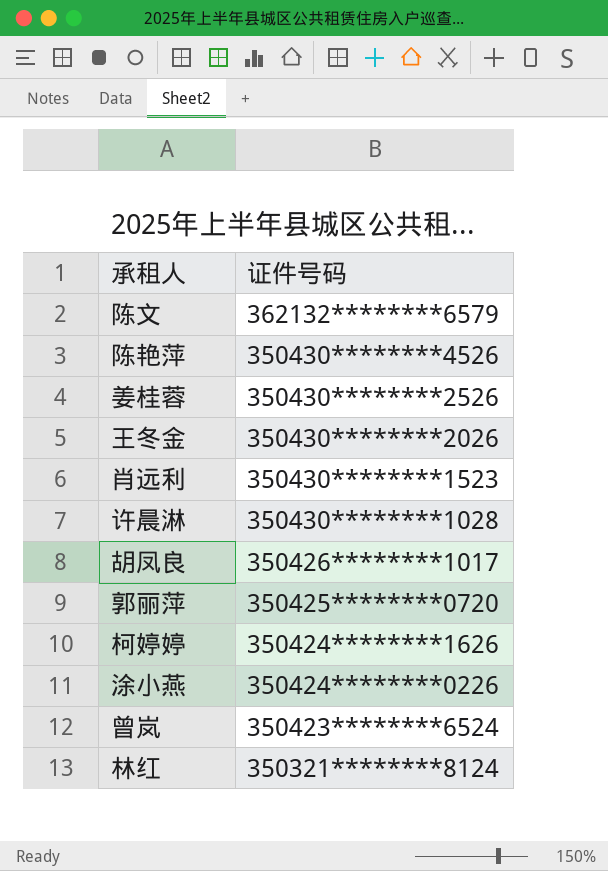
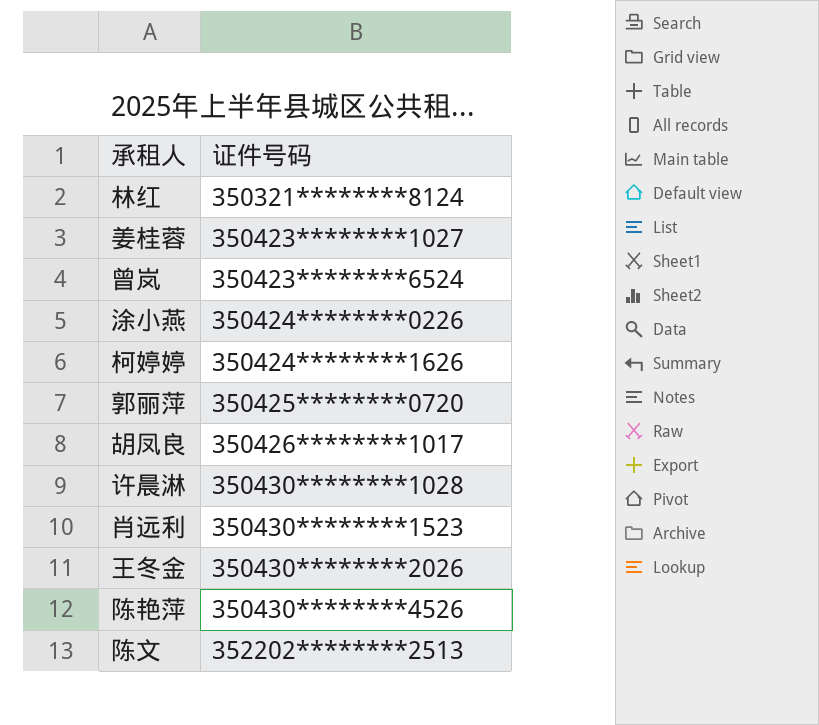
row order: 证件号码 descending -> 证件号码 ascending
姜桂蓉 | 证件号码: 350430********2526 -> 350423********1027
陈文 | 证件号码: 362132********6579 -> 352202********2513

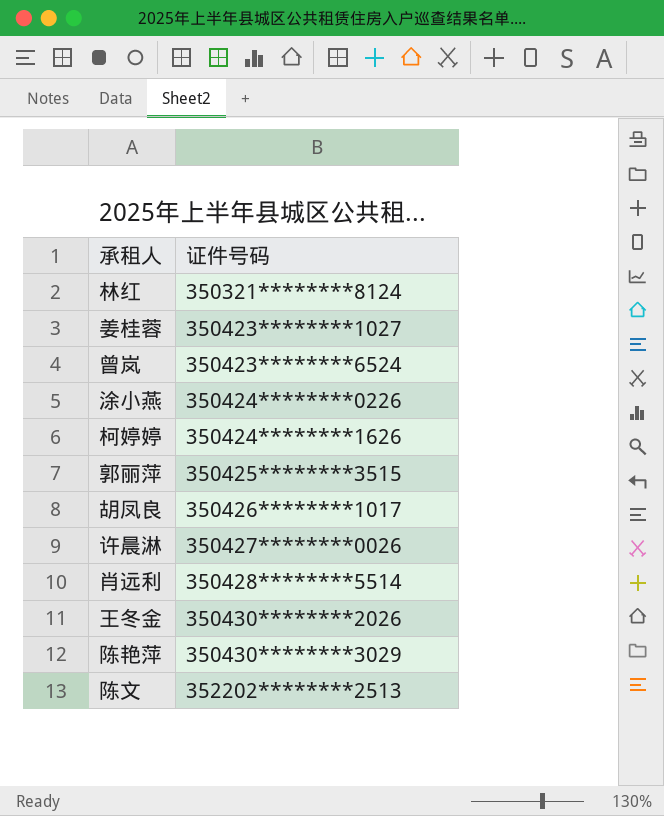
郭丽萍 | 证件号码: 350425********0720 -> 350425********3515
许晨淋 | 证件号码: 350430********1028 -> 350427********0026
肖远利 | 证件号码: 350430********1523 -> 350428********5514
陈艳萍 | 证件号码: 350430********4526 -> 350430********3029

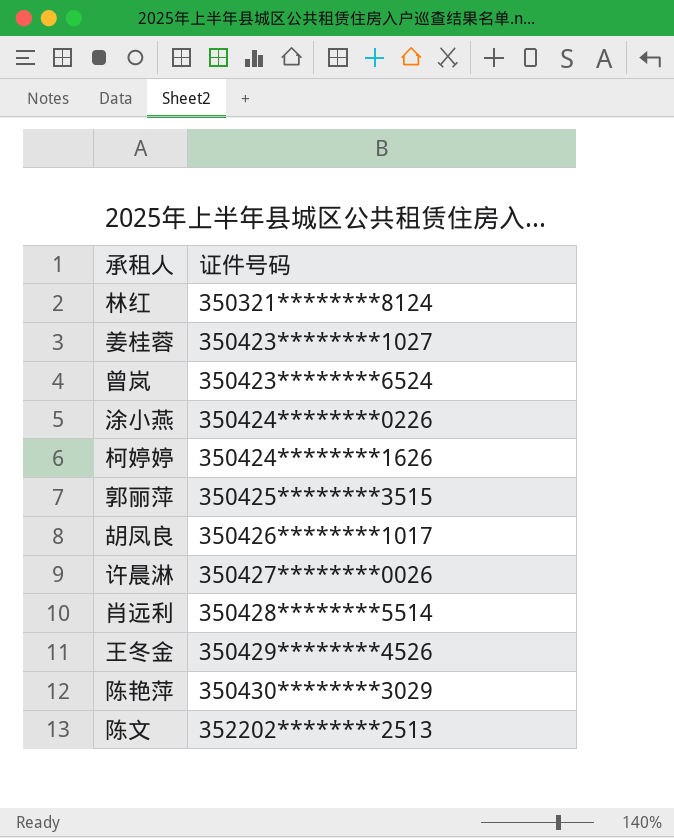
王冬金 | 证件号码: 350430********2026 -> 350429********4526

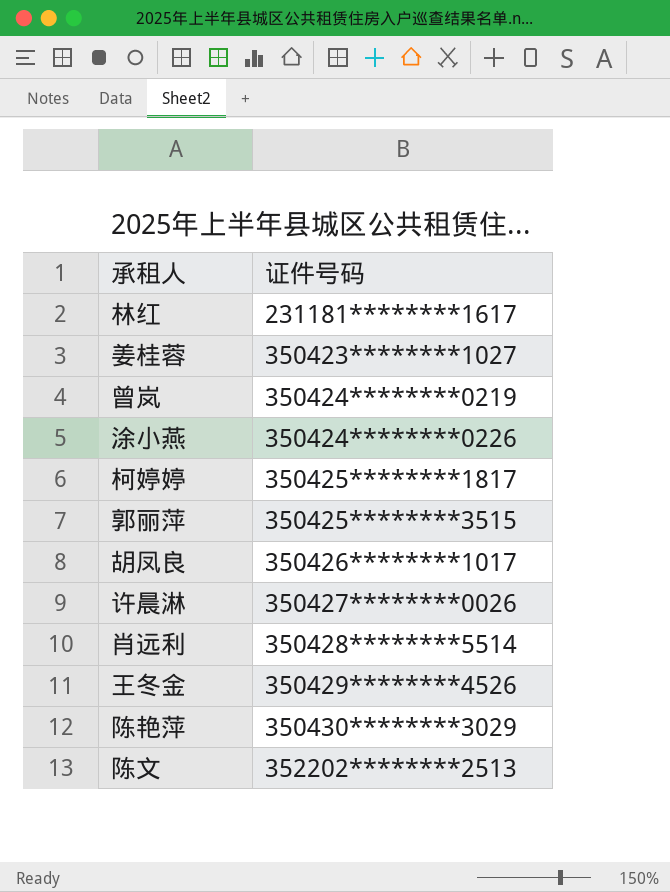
林红 | 证件号码: 350321********8124 -> 231181********1617
曾岚 | 证件号码: 350423********6524 -> 350424********0219
柯婷婷 | 证件号码: 350424********1626 -> 350425********1817

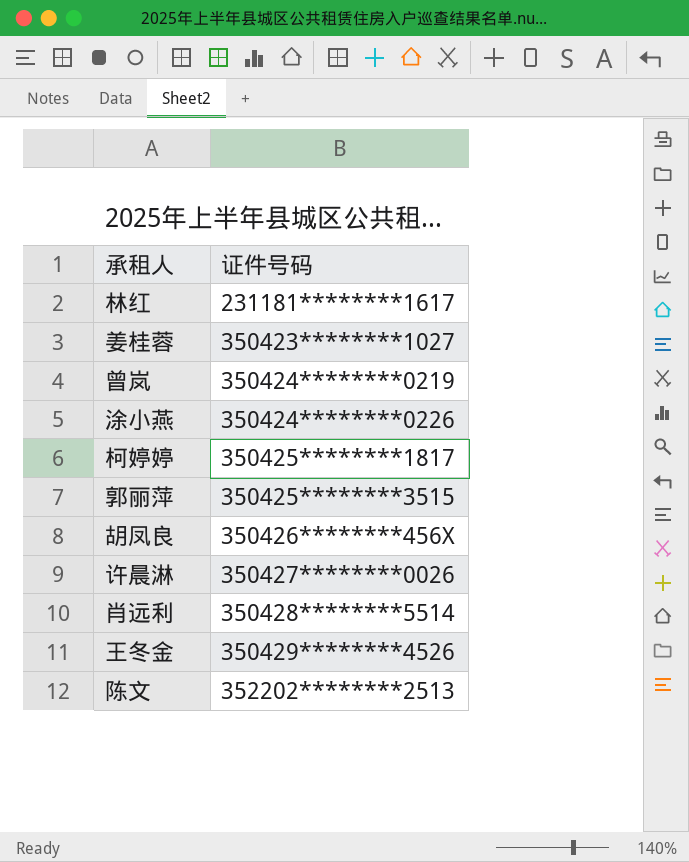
row 陈艳萍: 350430********3029 -> none
胡凤良 | 证件号码: 350426********1017 -> 350426********456X

